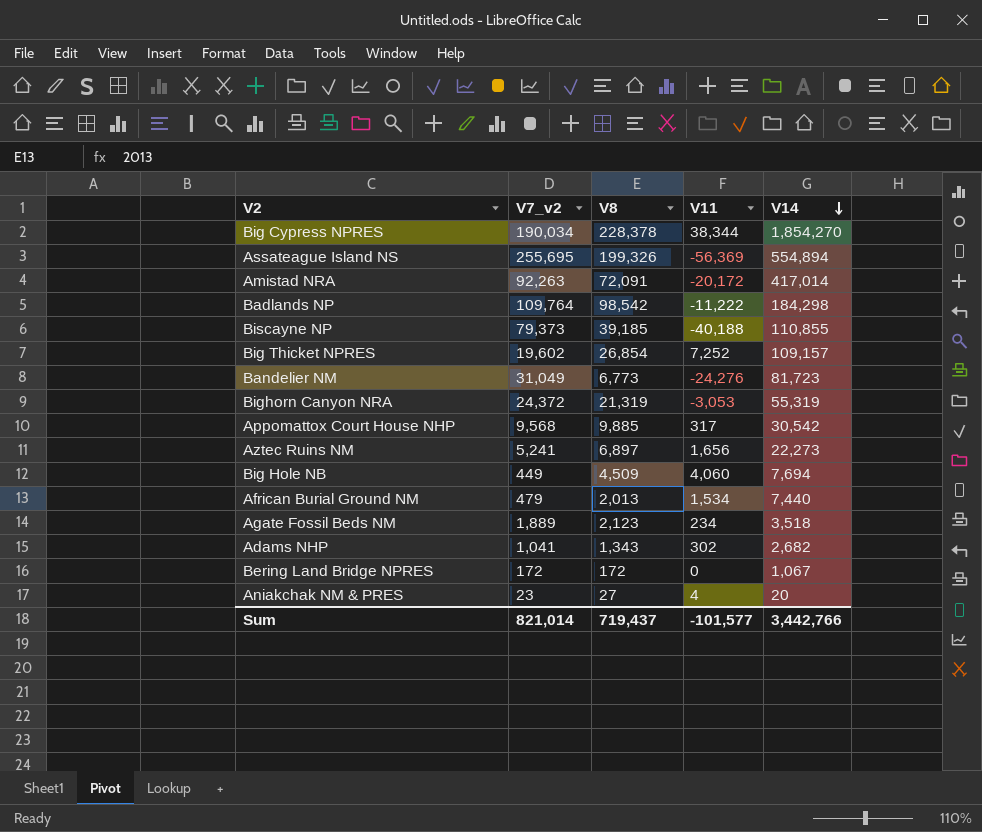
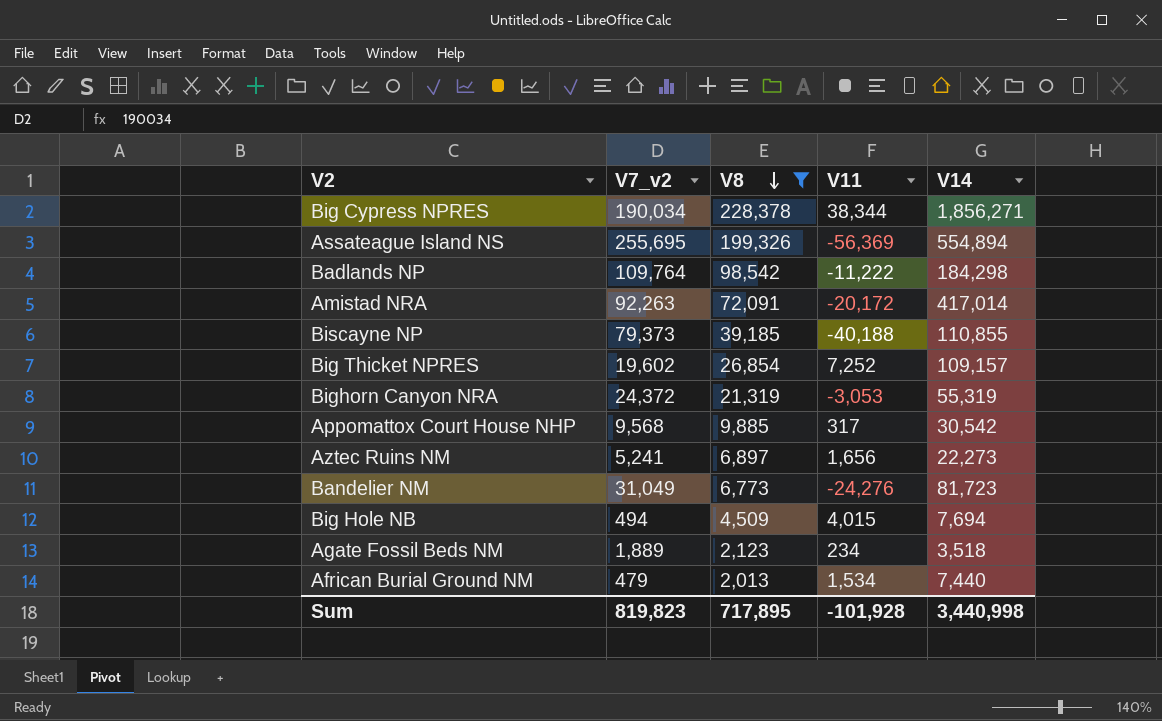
filter: none -> V8 >= 2,013
row order: V14 descending -> V8 descending
Big Cypress NPRES | V14: 1,854,270 -> 1,856,271
Big Hole NB | V7_v2: 449 -> 494
Big Hole NB | V11: 4,060 -> 4,015
Sum | V7_v2: 821,014 -> 819,823
Sum | V8: 719,437 -> 717,895
Sum | V11: -101,577 -> -101,928
Sum | V14: 3,442,766 -> 3,440,998

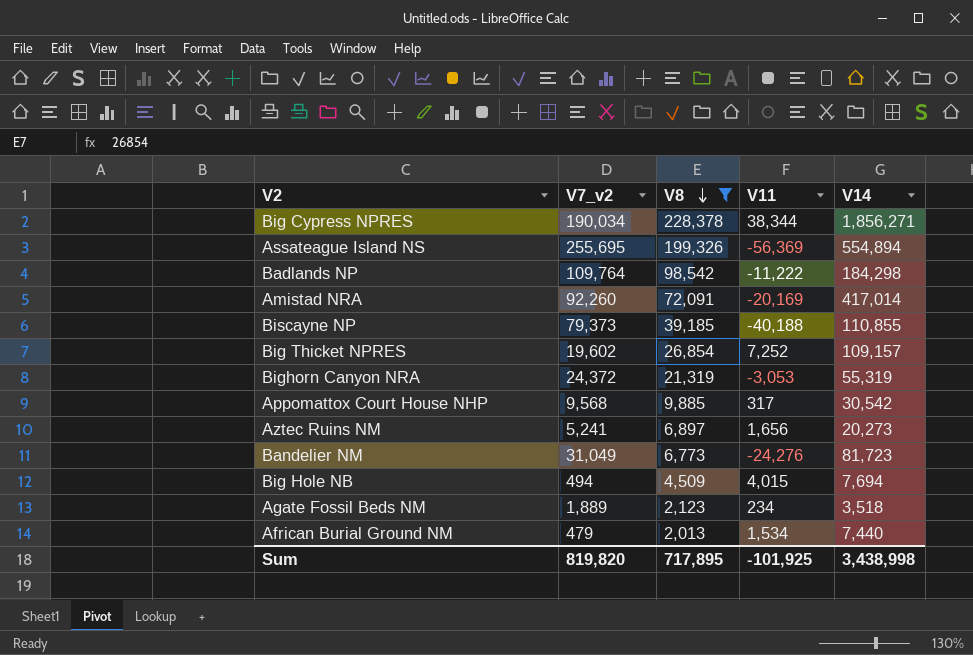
Amistad NRA | V7_v2: 92,263 -> 92,260
Amistad NRA | V11: -20,172 -> -20,169
Aztec Ruins NM | V14: 22,273 -> 20,273
Sum | V7_v2: 819,823 -> 819,820
Sum | V11: -101,928 -> -101,925
Sum | V14: 3,440,998 -> 3,438,998

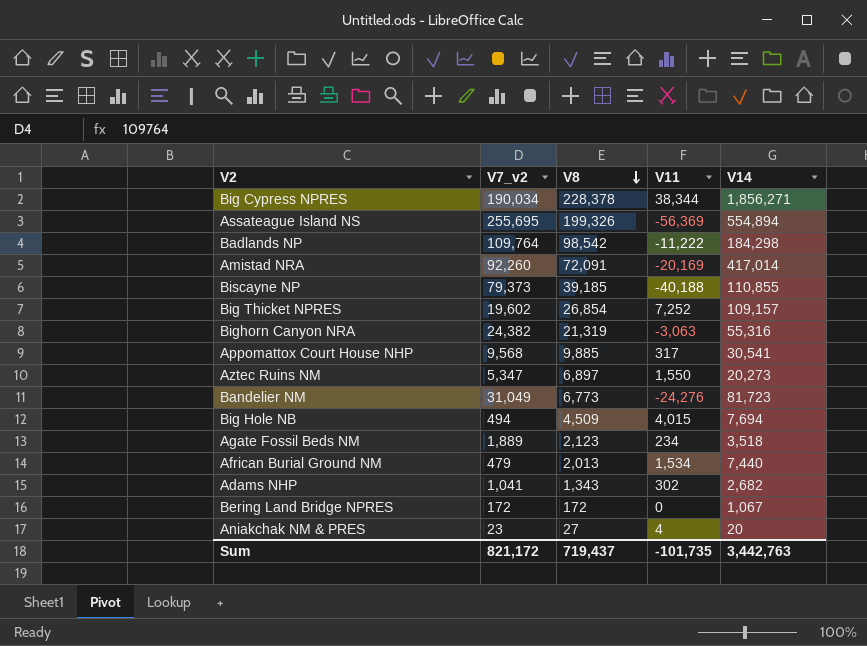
filter: V8 >= 2,013 -> none
Bighorn Canyon NRA | V7_v2: 24,372 -> 24,382
Bighorn Canyon NRA | V11: -3,053 -> -3,063
Bighorn Canyon NRA | V14: 55,319 -> 55,316
Appomattox Court House NHP | V14: 30,542 -> 30,541
Aztec Ruins NM | V7_v2: 5,241 -> 5,347
Aztec Ruins NM | V11: 1,656 -> 1,550
Sum | V7_v2: 819,820 -> 821,172
Sum | V8: 717,895 -> 719,437
Sum | V11: -101,925 -> -101,735
Sum | V14: 3,438,998 -> 3,442,763

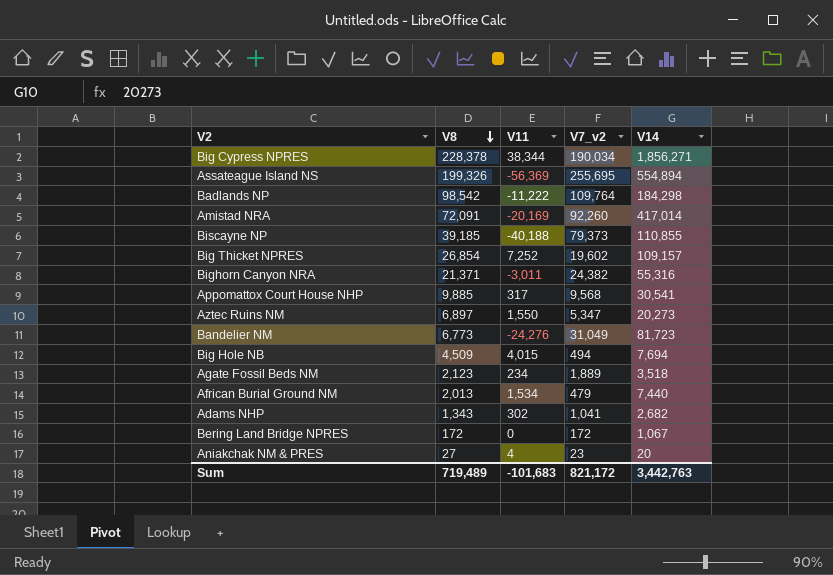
column V7_v2 | position: 2 -> 4
Bighorn Canyon NRA | V8: 21,319 -> 21,371
Bighorn Canyon NRA | V11: -3,063 -> -3,011
Sum | V8: 719,437 -> 719,489
Sum | V11: -101,735 -> -101,683

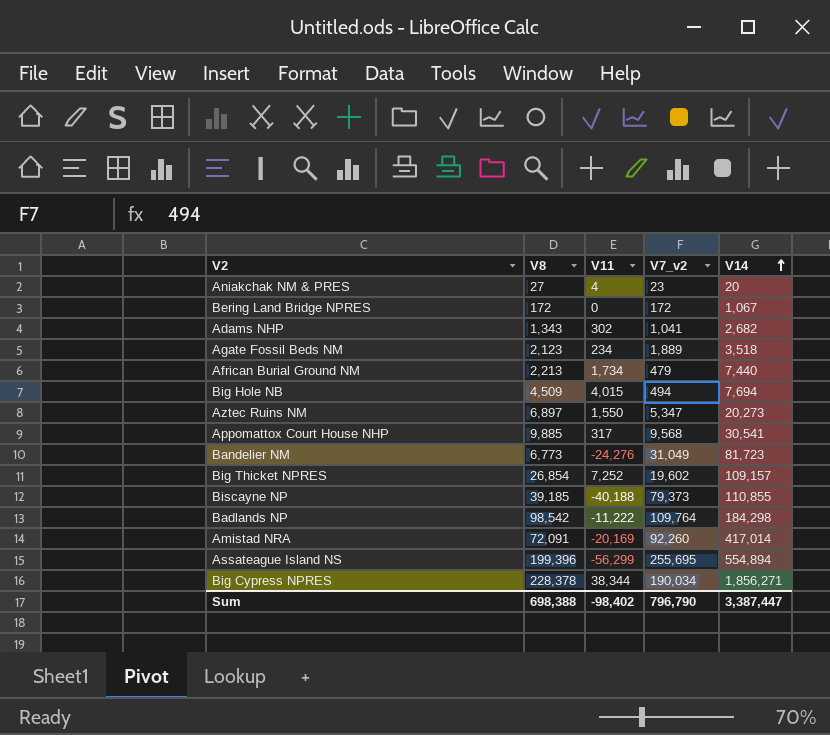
row order: V8 descending -> V14 ascending
row Bighorn Canyon NRA: 21,371 | -3,011 | 24,382 | 55,316 -> none
African Burial Ground NM | V8: 2,013 -> 2,213
African Burial Ground NM | V11: 1,534 -> 1,734
Assateague Island NS | V8: 199,326 -> 199,396
Assateague Island NS | V11: -56,369 -> -56,299
Sum | V8: 719,489 -> 698,388
Sum | V11: -101,683 -> -98,402
Sum | V7_v2: 821,172 -> 796,790
Sum | V14: 3,442,763 -> 3,387,447

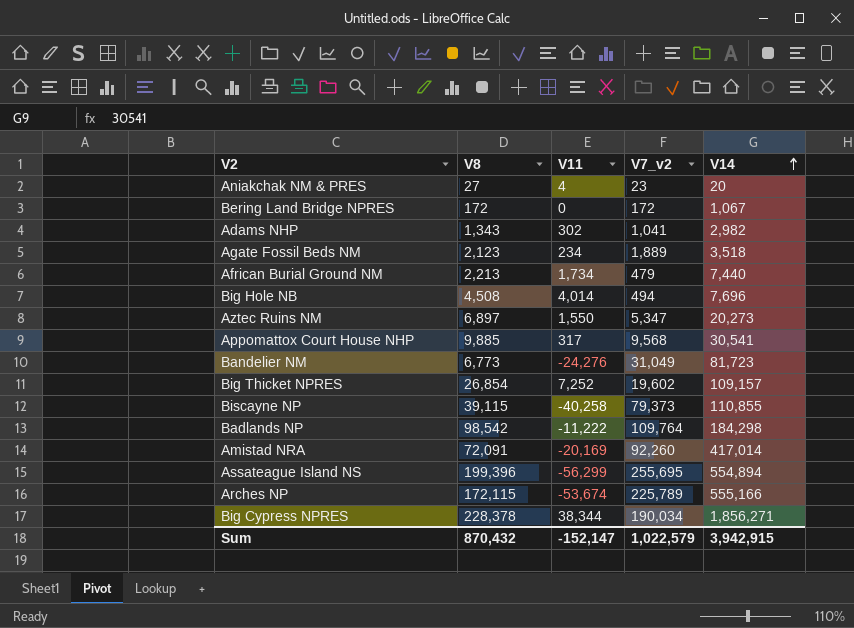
Adams NHP | V14: 2,682 -> 2,982
Big Hole NB | V8: 4,509 -> 4,508
Big Hole NB | V11: 4,015 -> 4,014
Big Hole NB | V14: 7,694 -> 7,696
Biscayne NP | V8: 39,185 -> 39,115
Biscayne NP | V11: -40,188 -> -40,258
row Arches NP: none -> 172,115 | -53,674 | 225,789 | 555,166
Sum | V8: 698,388 -> 870,432
Sum | V11: -98,402 -> -152,147
Sum | V7_v2: 796,790 -> 1,022,579
Sum | V14: 3,387,447 -> 3,942,915

